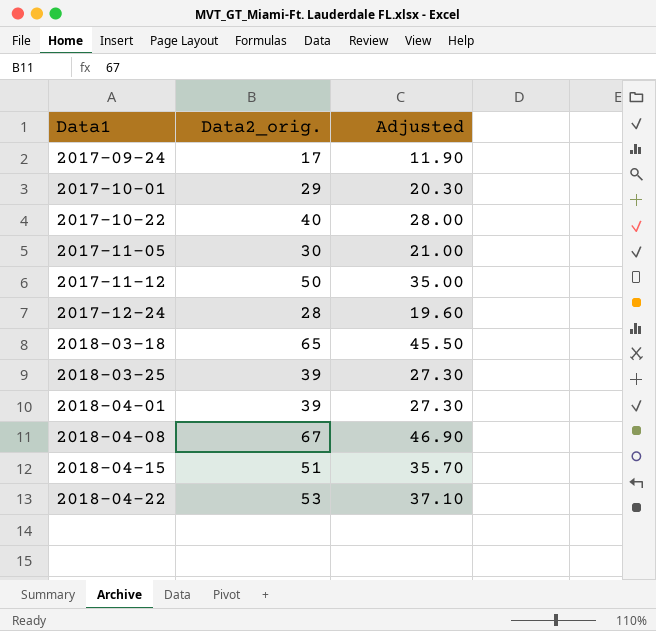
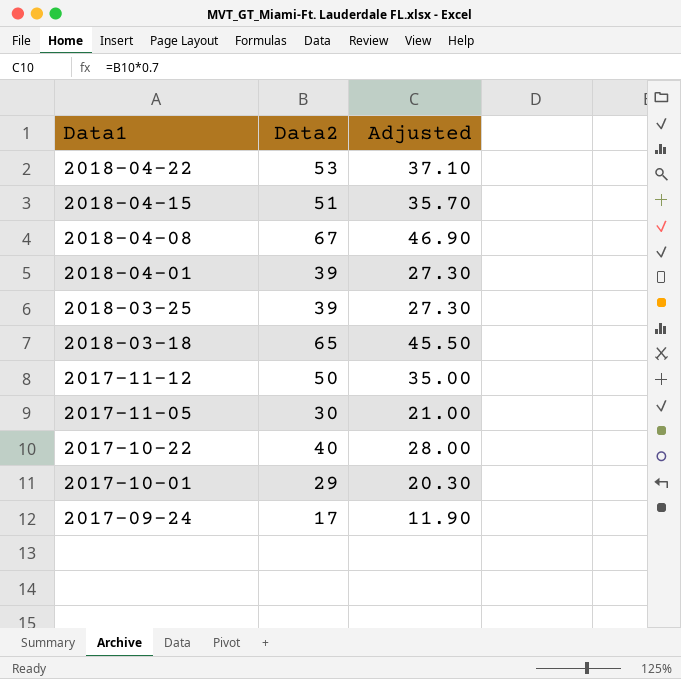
row order: Data1 ascending -> Data1 descending
column name: Data2_orig. -> Data2
row 2017-12-24: 28 | 19.60 -> none

